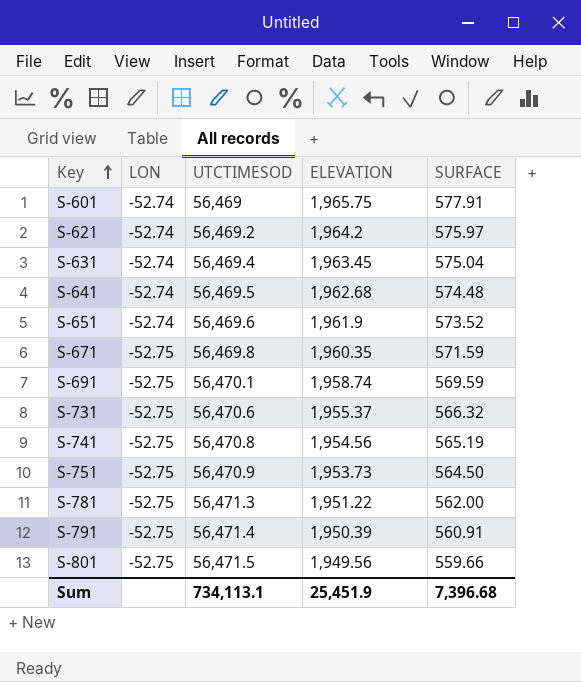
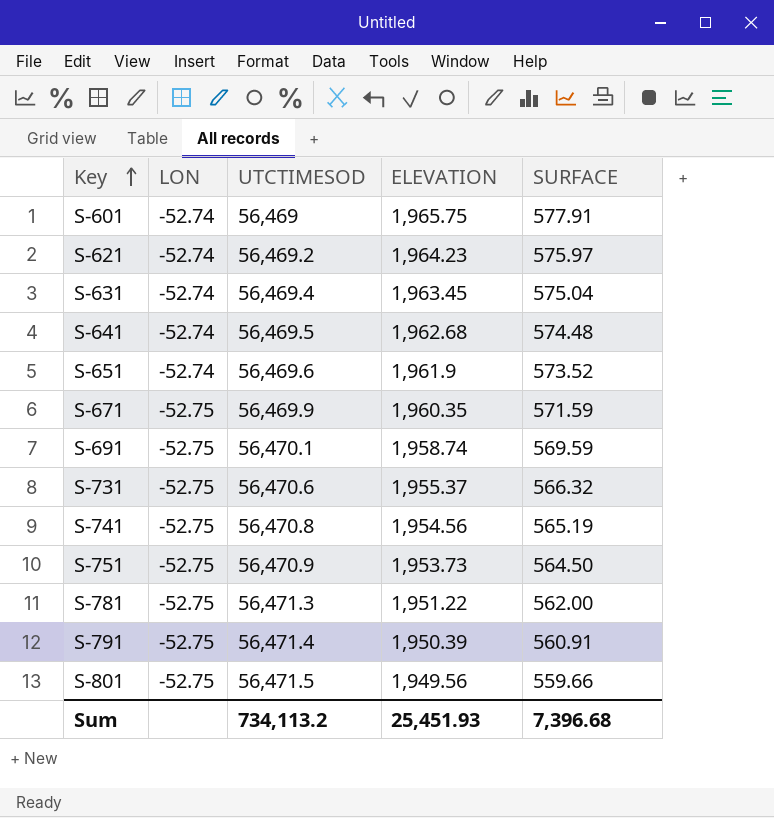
S-621 | ELEVATION: 1,964.2 -> 1,964.23
S-671 | UTCTIMESOD: 56,469.8 -> 56,469.9
Sum | UTCTIMESOD: 734,113.1 -> 734,113.2
Sum | ELEVATION: 25,451.9 -> 25,451.93

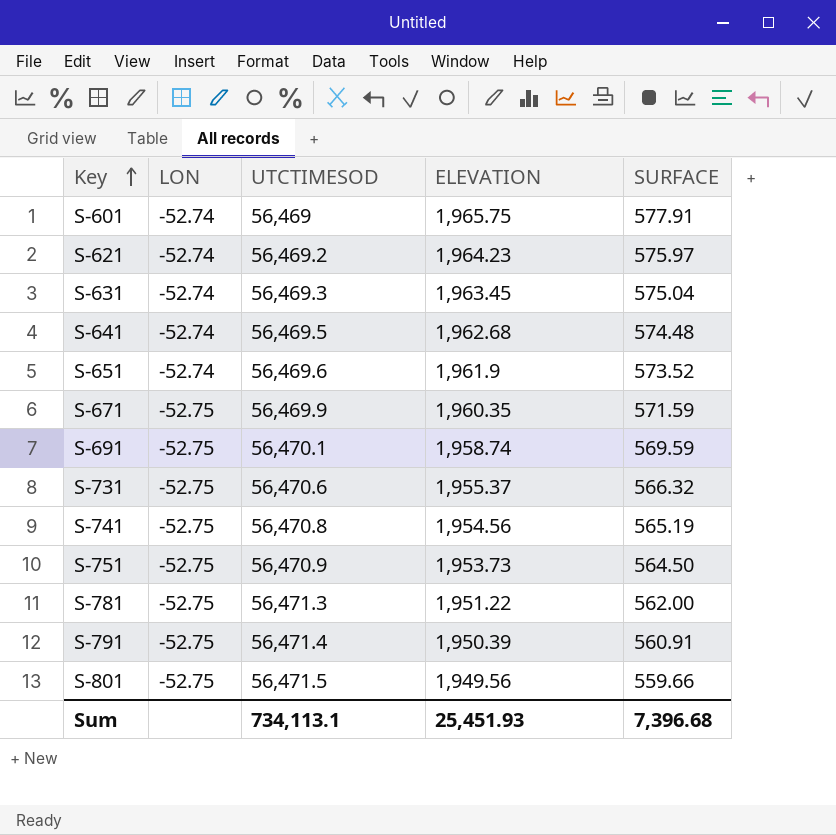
S-631 | UTCTIMESOD: 56,469.4 -> 56,469.3
Sum | UTCTIMESOD: 734,113.2 -> 734,113.1

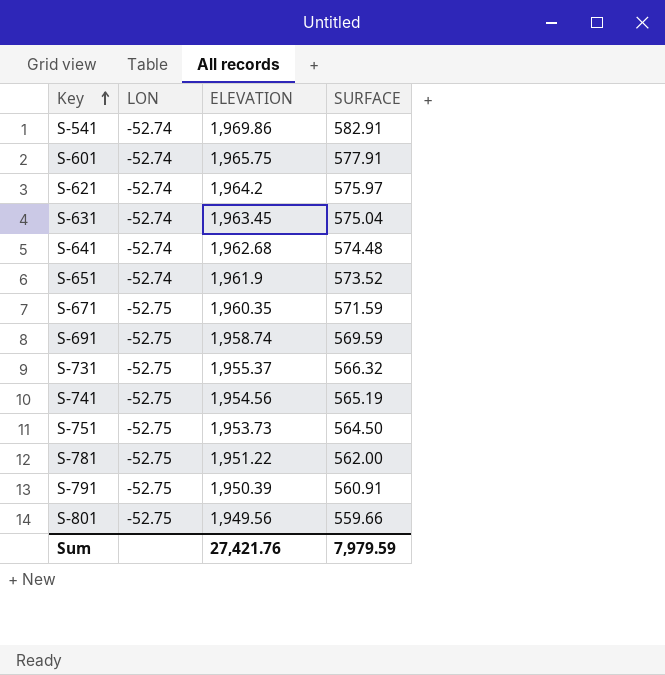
column UTCTIMESOD | position: 3 -> none
row S-541: none -> -52.74 | 1,969.86 | 582.91
S-621 | ELEVATION: 1,964.23 -> 1,964.2
Sum | ELEVATION: 25,451.93 -> 27,421.76
Sum | SURFACE: 7,396.68 -> 7,979.59

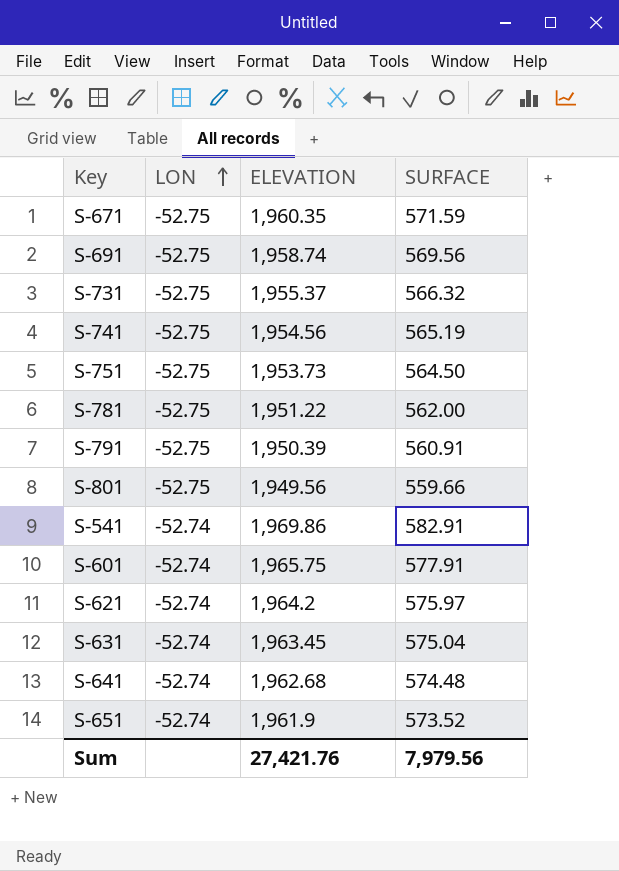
row order: Key ascending -> LON ascending
S-691 | SURFACE: 569.59 -> 569.56
Sum | SURFACE: 7,979.59 -> 7,979.56

